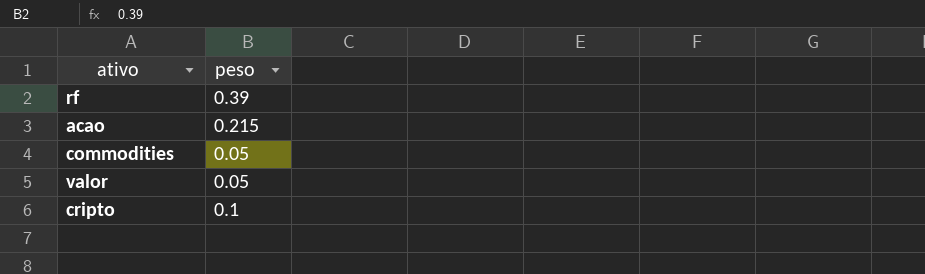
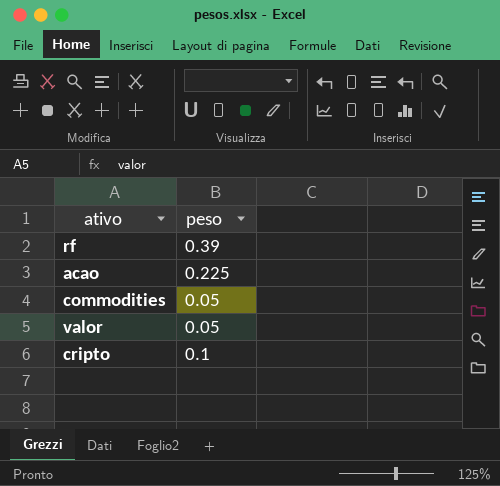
acao | peso: 0.215 -> 0.225

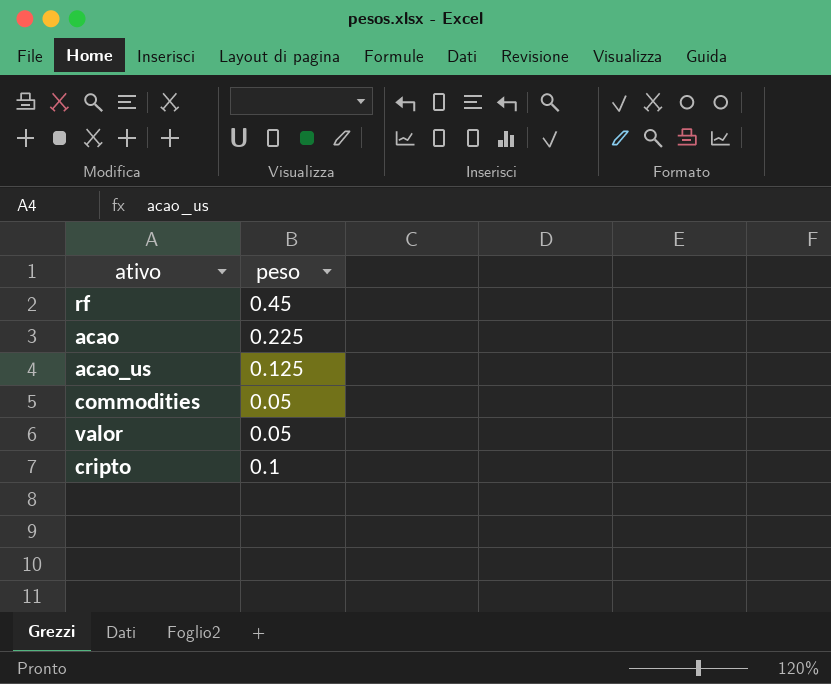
rf | peso: 0.39 -> 0.45
row acao_us: none -> 0.125

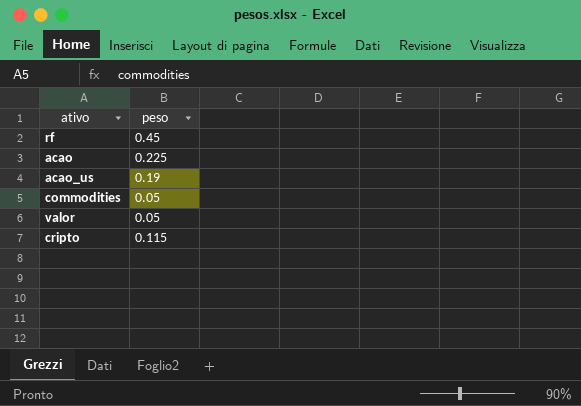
acao_us | peso: 0.125 -> 0.19
cripto | peso: 0.1 -> 0.115

